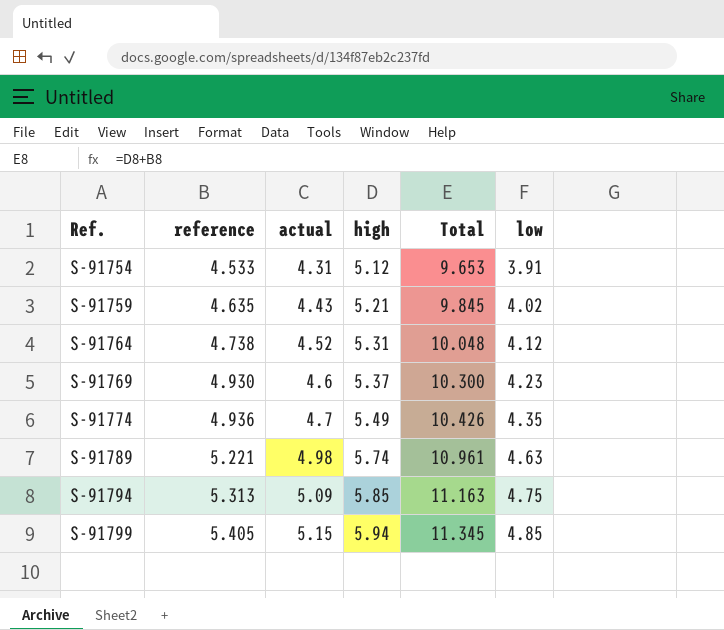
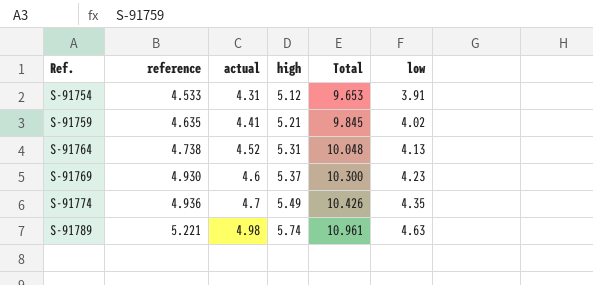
row S-91794: 5.313 | 5.09 | 5.85 | 11.163 | 4.75 -> none
row S-91799: 5.405 | 5.15 | 5.94 | 11.345 | 4.85 -> none
S-91759 | actual: 4.43 -> 4.41
S-91764 | low: 4.12 -> 4.13

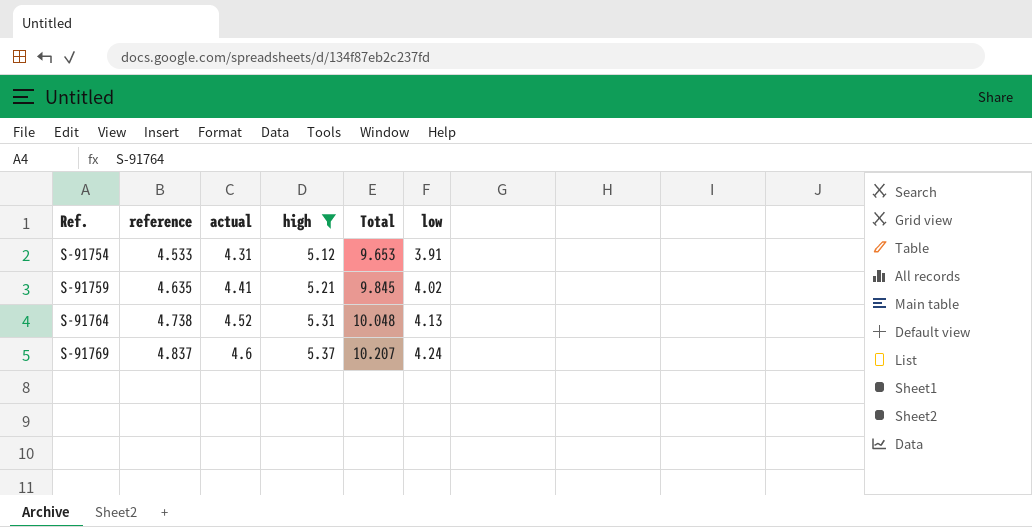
filter: none -> high <= 5.37
S-91769 | reference: 4.930 -> 4.837
S-91769 | Total: 10.300 -> 10.207
S-91769 | low: 4.23 -> 4.24

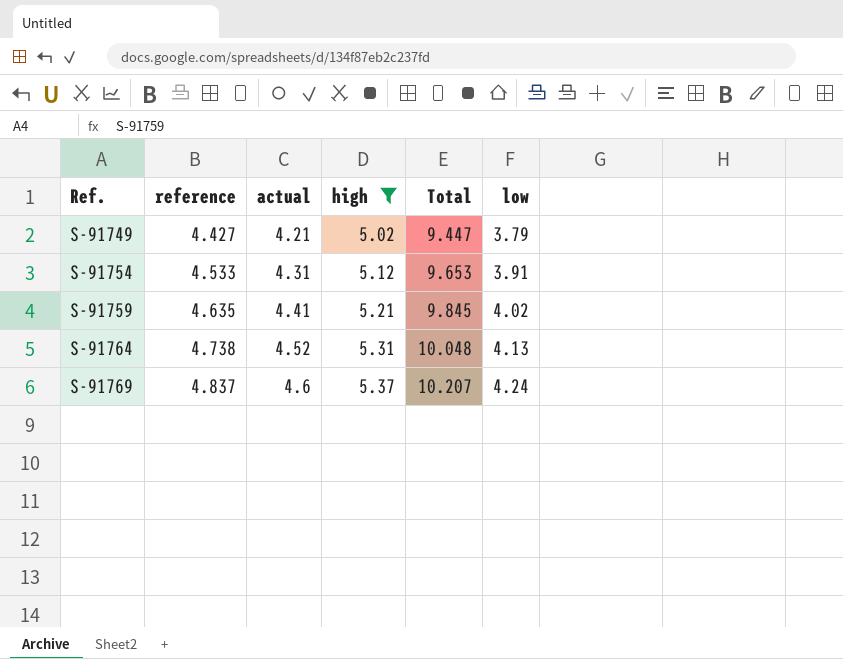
row S-91749: none -> 4.427 | 4.21 | 5.02 | 9.447 | 3.79

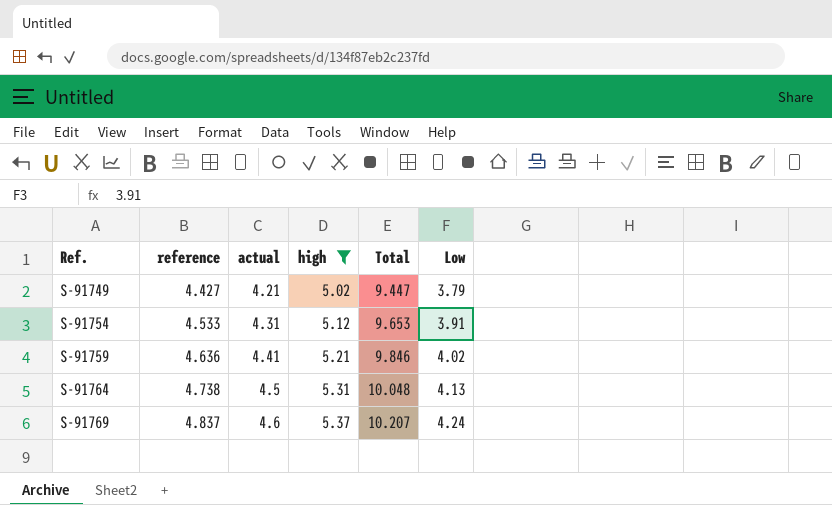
column name: low -> Low
S-91759 | reference: 4.635 -> 4.636
S-91759 | Total: 9.845 -> 9.846
S-91764 | actual: 4.52 -> 4.5

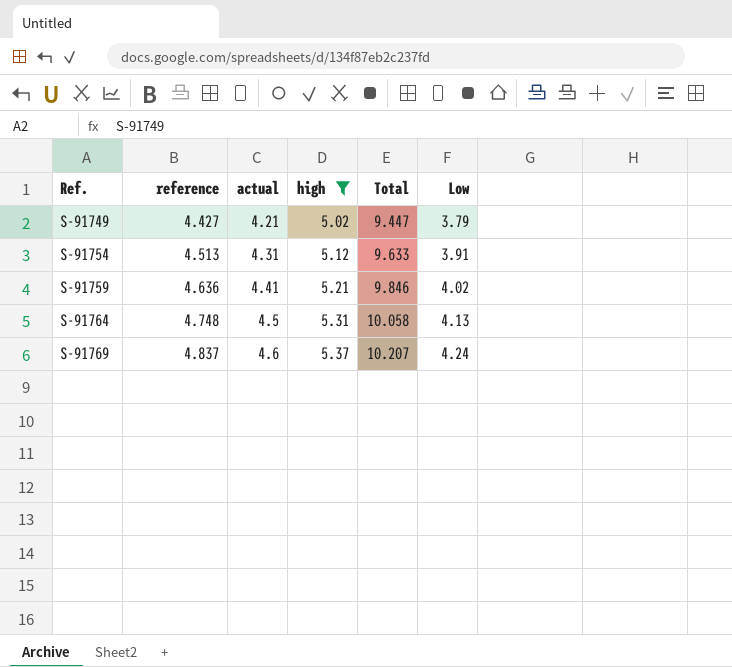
S-91754 | reference: 4.533 -> 4.513
S-91754 | Total: 9.653 -> 9.633
S-91764 | reference: 4.738 -> 4.748
S-91764 | Total: 10.048 -> 10.058

